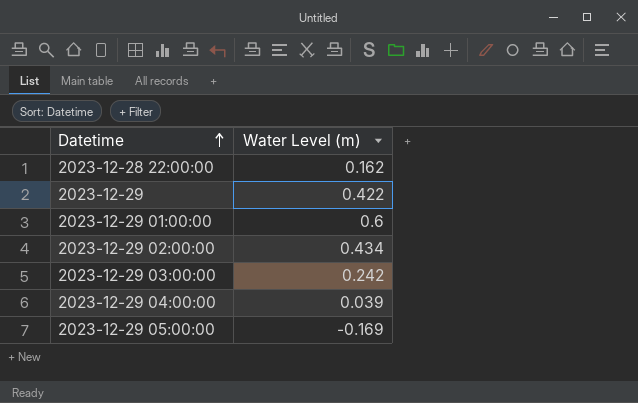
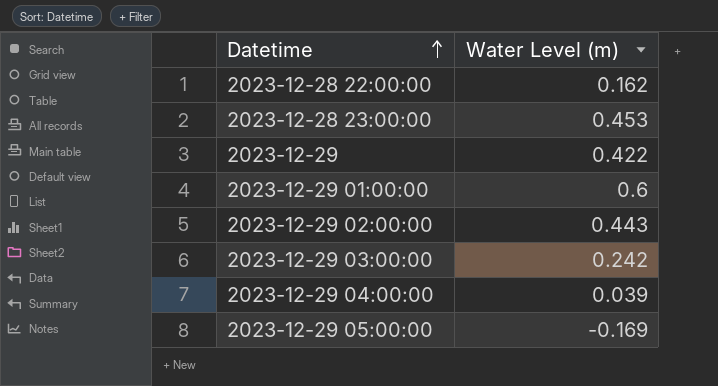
row 2023-12-28 23:00:00: none -> 0.453
2023-12-29 02:00:00 | Water Level (m): 0.434 -> 0.443

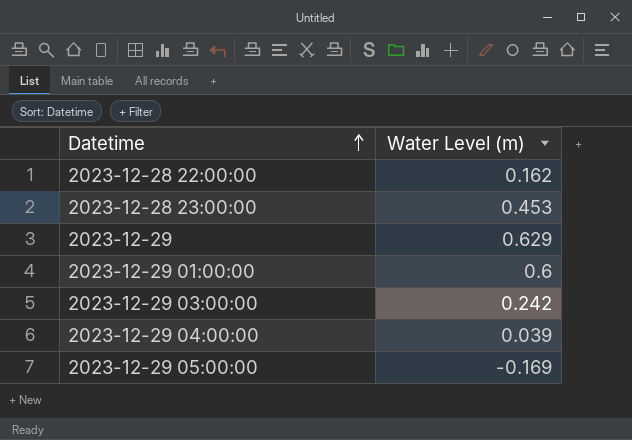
row 2023-12-29 02:00:00: 0.443 -> none
2023-12-29 | Water Level (m): 0.422 -> 0.629

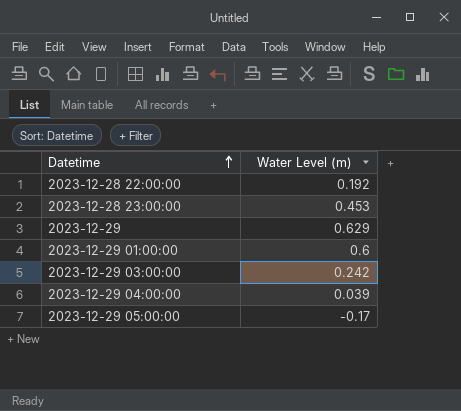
2023-12-28 22:00:00 | Water Level (m): 0.162 -> 0.192
2023-12-29 05:00:00 | Water Level (m): -0.169 -> -0.17

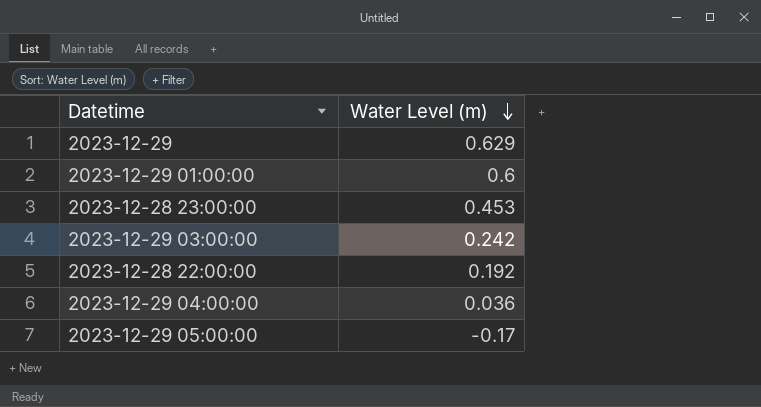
row order: Datetime ascending -> Water Level (m) descending
2023-12-29 04:00:00 | Water Level (m): 0.039 -> 0.036

